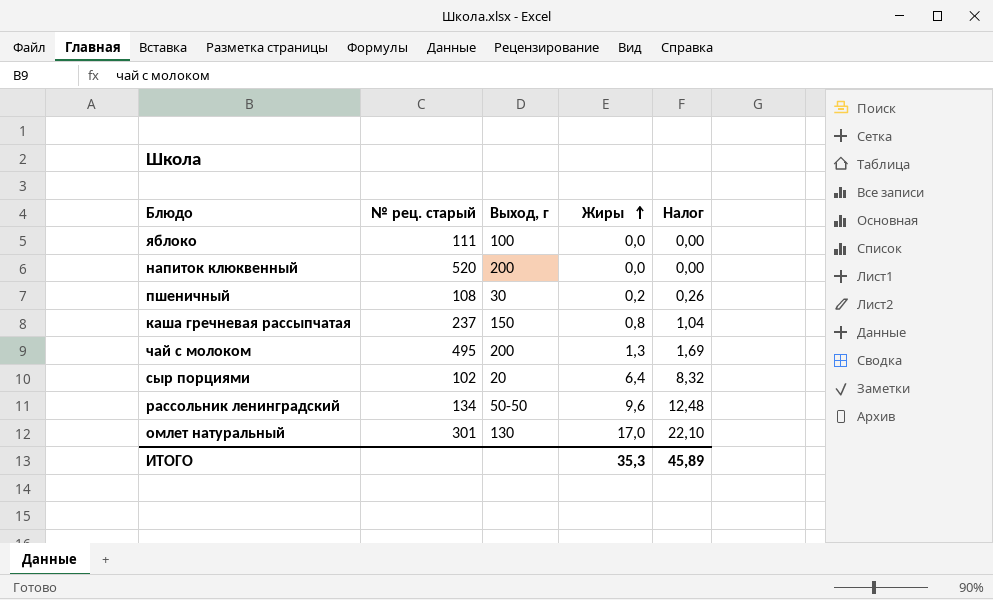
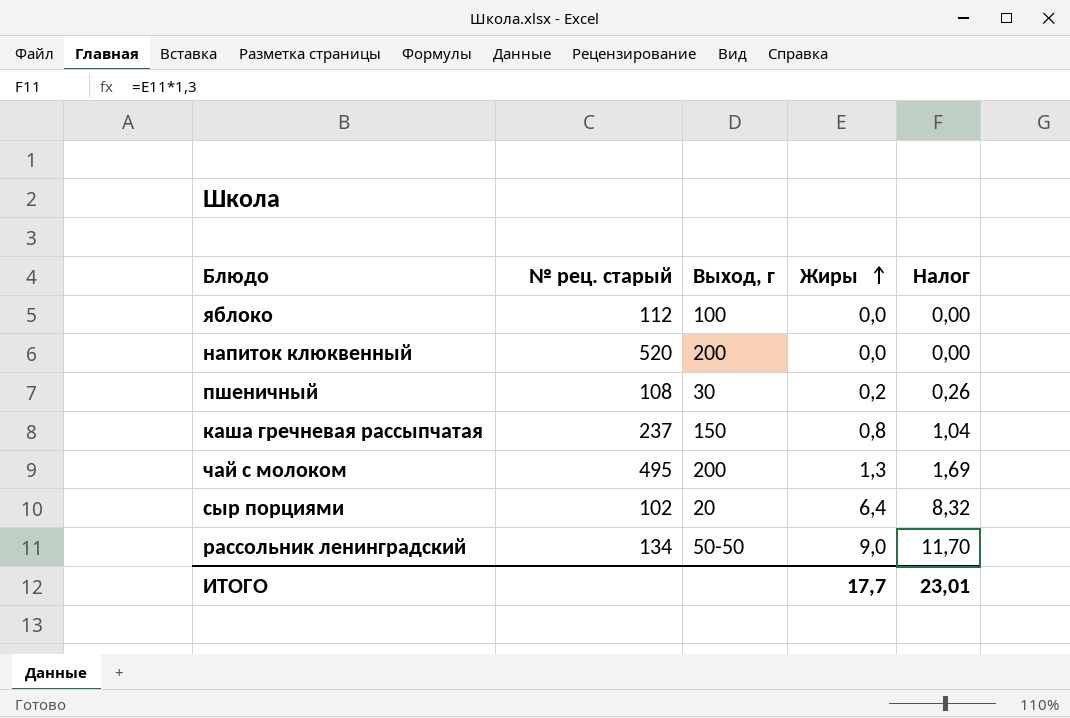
row омлет натуральный: 301 | 130 | 17,0 | 22,10 -> none
яблоко | № рец. старый: 111 -> 112
рассольник ленинградский | Жиры: 9,6 -> 9,0
рассольник ленинградский | Налог: 12,48 -> 11,70
ИТОГО | Жиры: 35,3 -> 17,7
ИТОГО | Налог: 45,89 -> 23,01

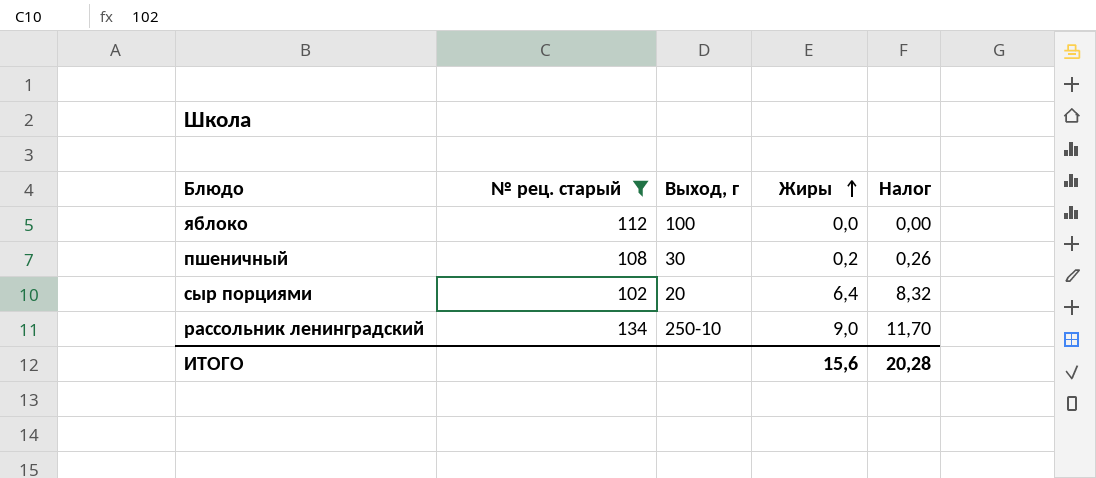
filter: none -> № рец. старый <= 134
рассольник ленинградский | Выход, г: 50-50 -> 250-10
ИТОГО | Жиры: 17,7 -> 15,6
ИТОГО | Налог: 23,01 -> 20,28

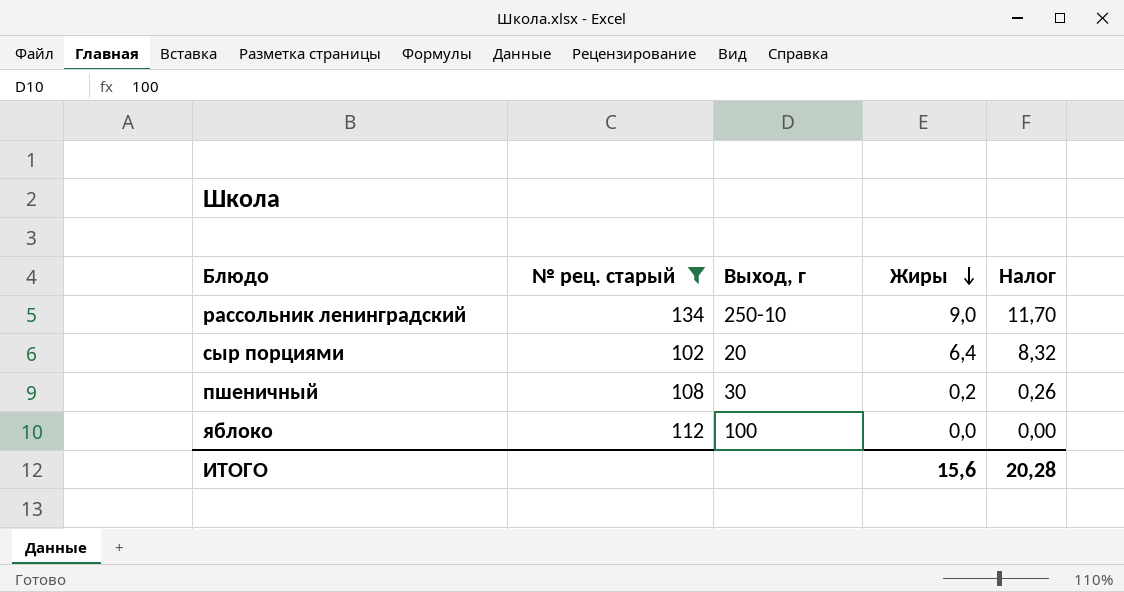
row order: Жиры ascending -> Жиры descending

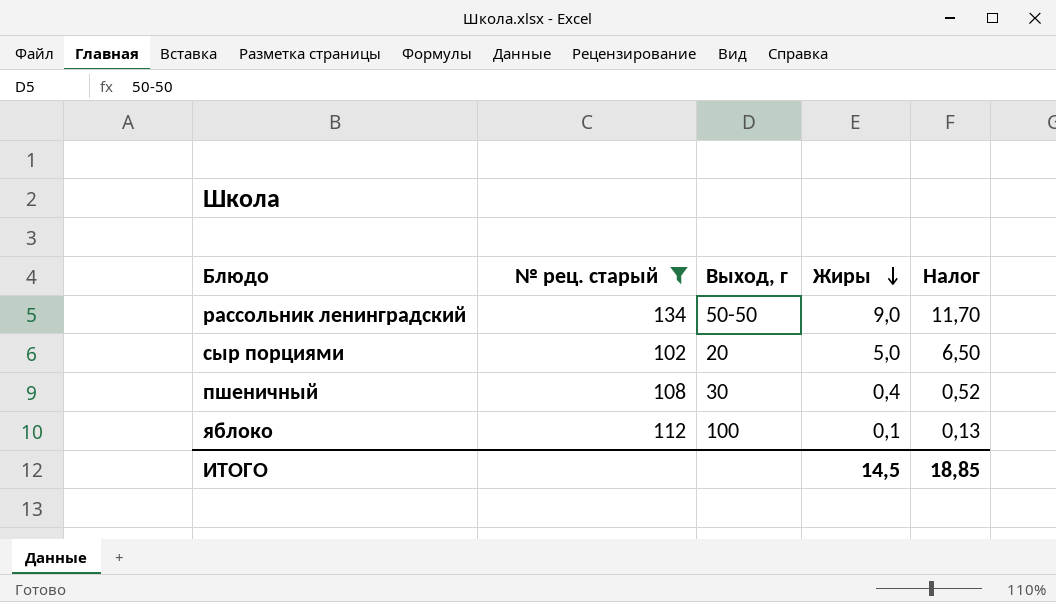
рассольник ленинградский | Выход, г: 250-10 -> 50-50
сыр порциями | Жиры: 6,4 -> 5,0
сыр порциями | Налог: 8,32 -> 6,50
пшеничный | Жиры: 0,2 -> 0,4
пшеничный | Налог: 0,26 -> 0,52
яблоко | Жиры: 0,0 -> 0,1
яблоко | Налог: 0,00 -> 0,13
ИТОГО | Жиры: 15,6 -> 14,5
ИТОГО | Налог: 20,28 -> 18,85

